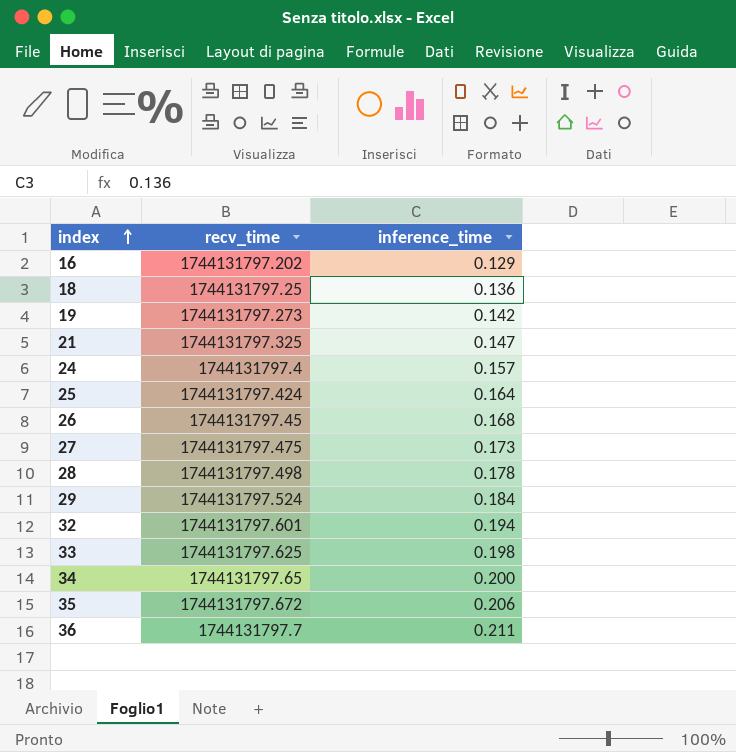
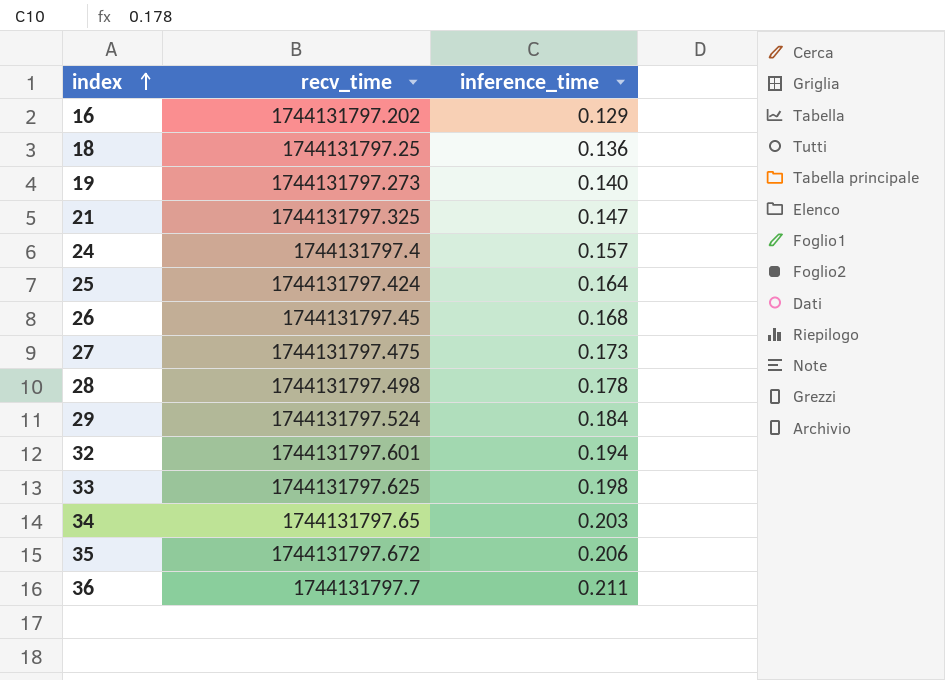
19 | inference_time: 0.142 -> 0.140
34 | inference_time: 0.200 -> 0.203

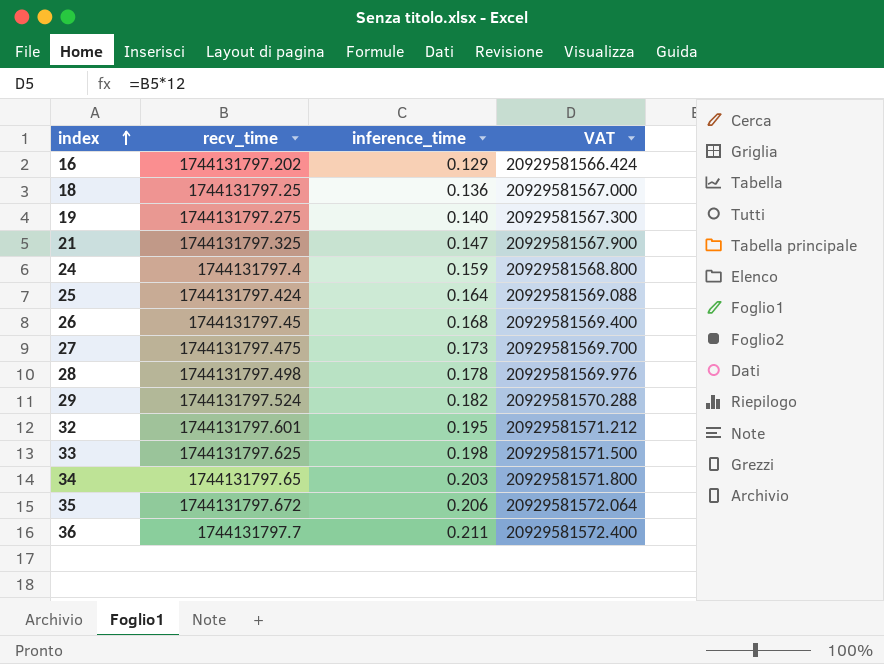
column VAT | formula: none -> [recv_time] * 12
19 | recv_time: 1744131797.273 -> 1744131797.275
24 | inference_time: 0.157 -> 0.159
29 | inference_time: 0.184 -> 0.182
32 | inference_time: 0.194 -> 0.195

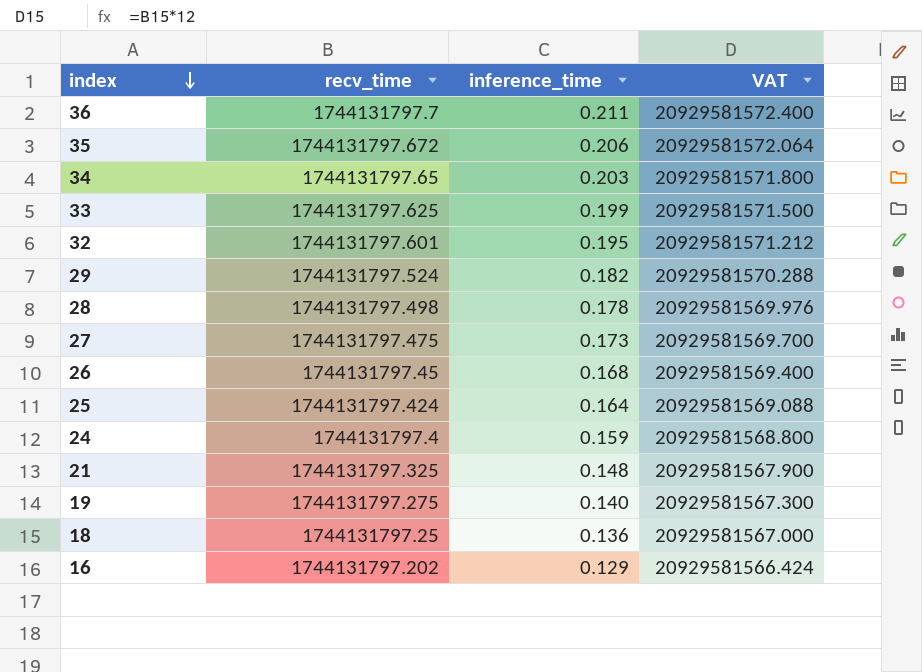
row order: index ascending -> index descending
33 | inference_time: 0.198 -> 0.199
21 | inference_time: 0.147 -> 0.148

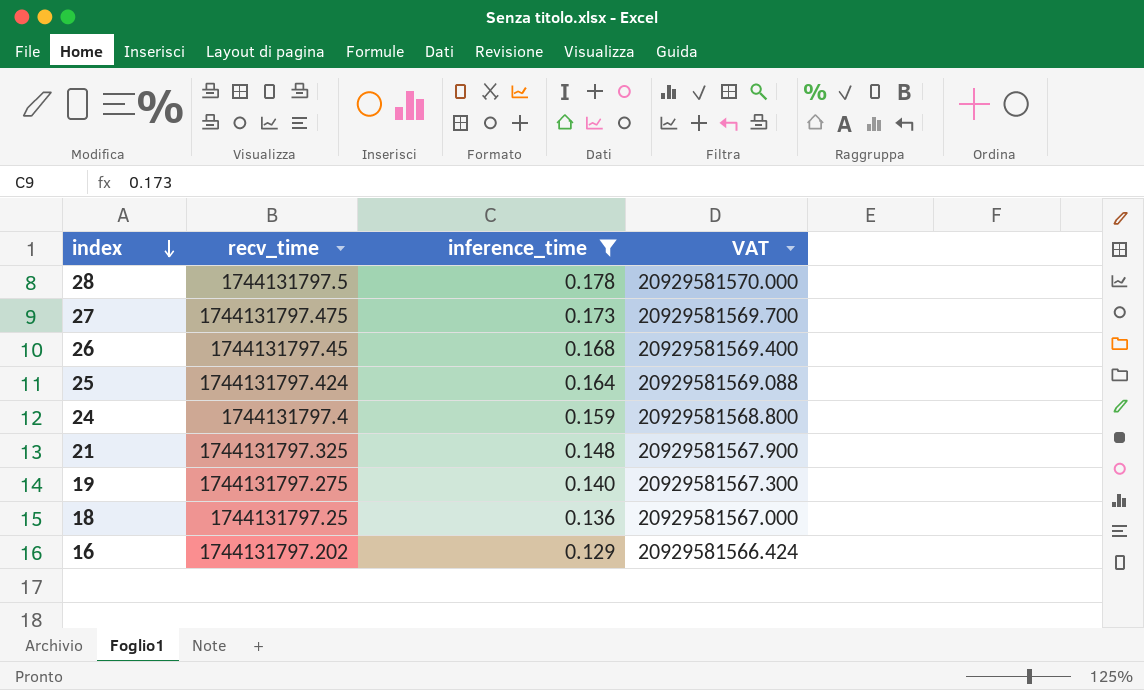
filter: none -> inference_time <= 0.178
28 | recv_time: 1744131797.498 -> 1744131797.5
28 | VAT: 20929581569.976 -> 20929581570.000

